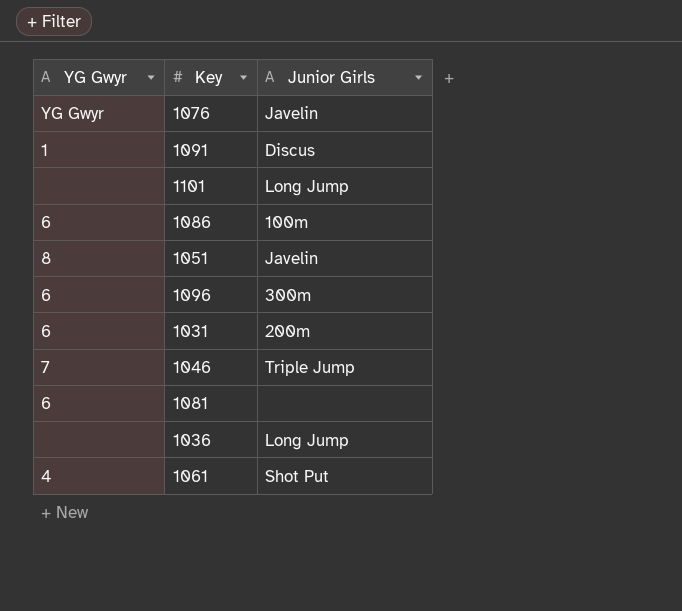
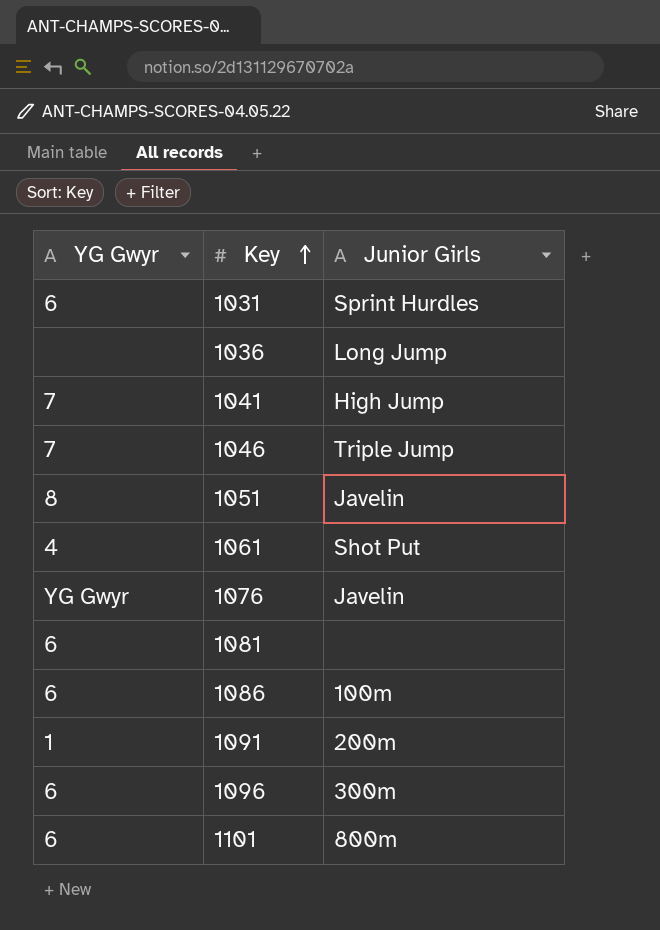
row order: none -> Key ascending
1031 | Junior Girls: 200m -> Sprint Hurdles
row 1041: none -> 7 | High Jump
1091 | Junior Girls: Discus -> 200m
1101 | YG Gwyr: none -> 6
1101 | Junior Girls: Long Jump -> 800m

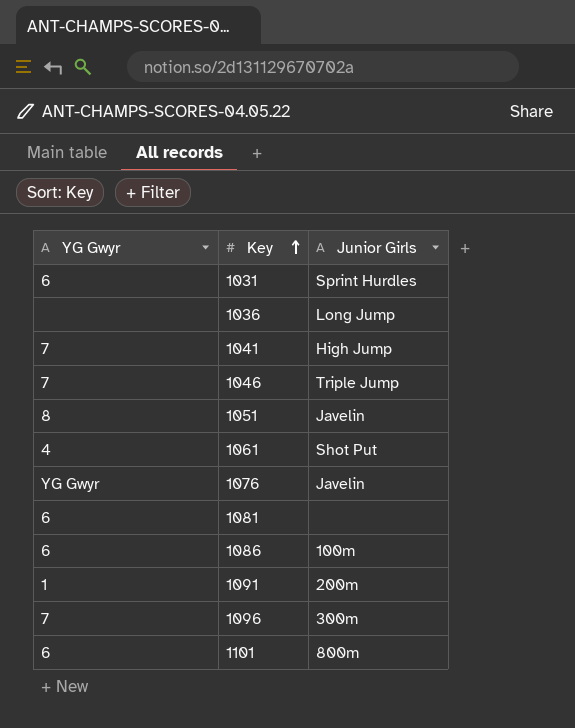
1096 | YG Gwyr: 6 -> 7

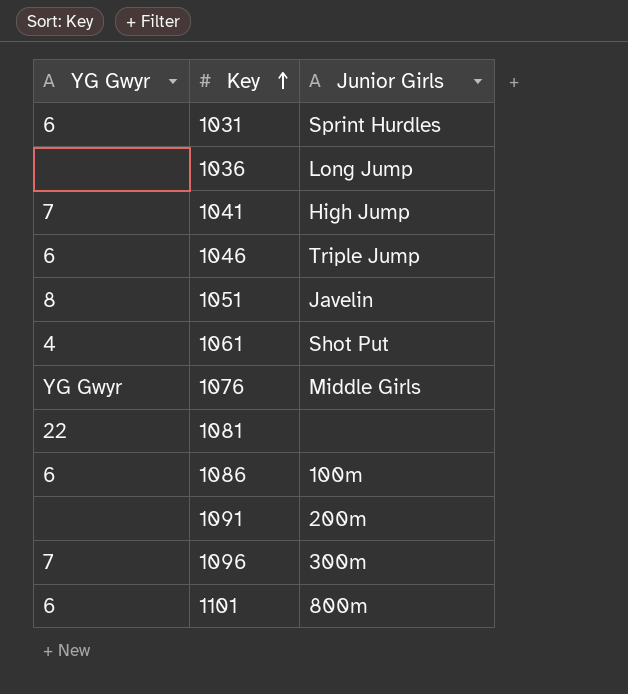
1046 | YG Gwyr: 7 -> 6
1076 | Junior Girls: Javelin -> Middle Girls
1081 | YG Gwyr: 6 -> 22
1091 | YG Gwyr: 1 -> none

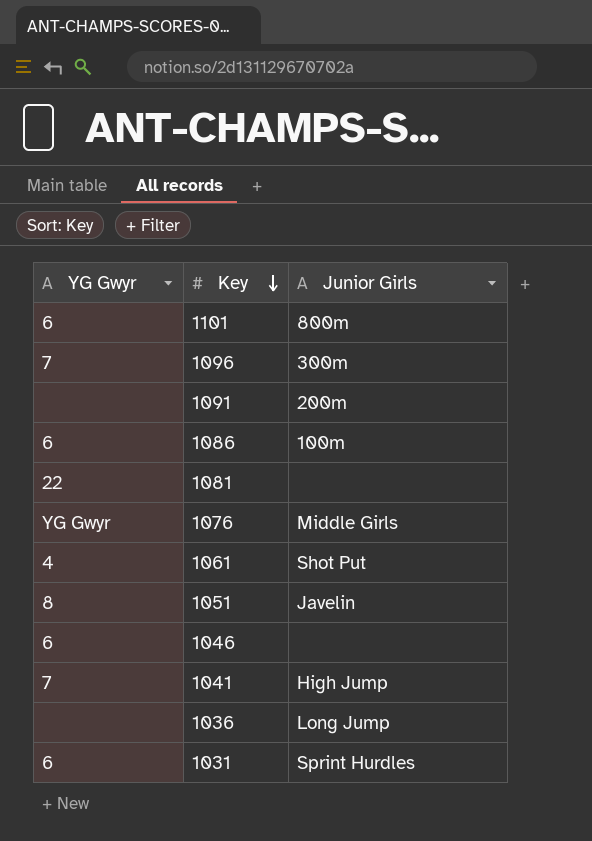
row order: Key ascending -> Key descending
1046 | Junior Girls: Triple Jump -> none

